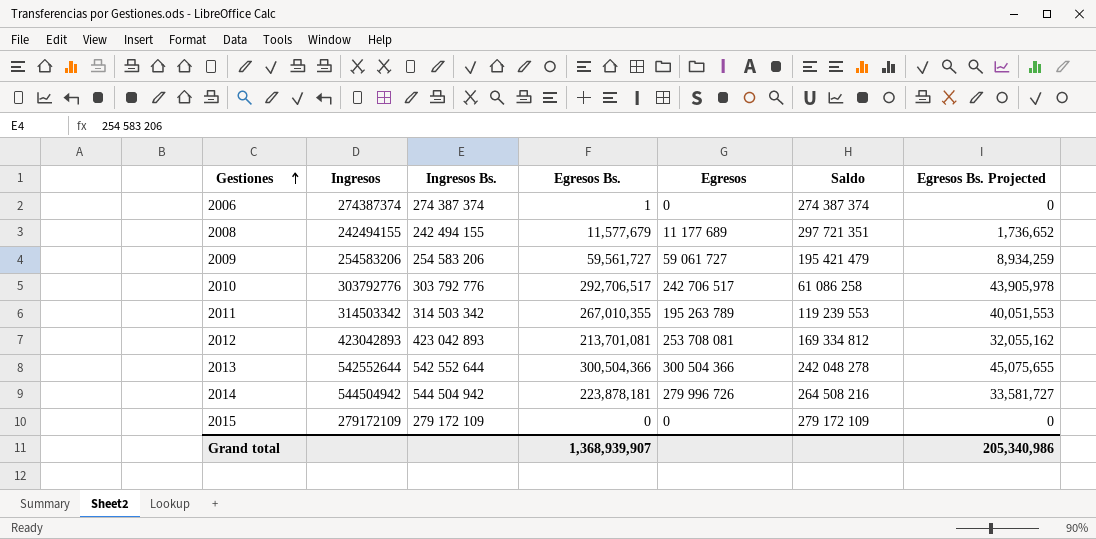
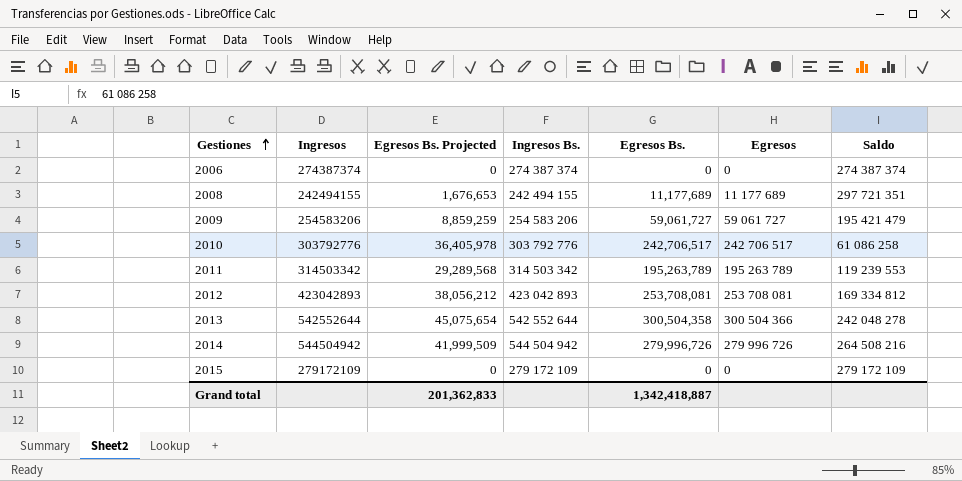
column Egresos Bs. Projected | position: 7 -> 3
2006 | Egresos Bs.: 1 -> 0
2008 | Egresos Bs. Projected: 1,736,652 -> 1,676,653
2008 | Egresos Bs.: 11,577,679 -> 11,177,689
2009 | Egresos Bs. Projected: 8,934,259 -> 8,859,259
2009 | Egresos Bs.: 59,561,727 -> 59,061,727
2010 | Egresos Bs. Projected: 43,905,978 -> 36,405,978
2010 | Egresos Bs.: 292,706,517 -> 242,706,517
2011 | Egresos Bs. Projected: 40,051,553 -> 29,289,568
2011 | Egresos Bs.: 267,010,355 -> 195,263,789
2012 | Egresos Bs. Projected: 32,055,162 -> 38,056,212
2012 | Egresos Bs.: 213,701,081 -> 253,708,081
2013 | Egresos Bs. Projected: 45,075,655 -> 45,075,654
2013 | Egresos Bs.: 300,504,366 -> 300,504,358
2014 | Egresos Bs. Projected: 33,581,727 -> 41,999,509
2014 | Egresos Bs.: 223,878,181 -> 279,996,726
Grand total | Egresos Bs. Projected: 205,340,986 -> 201,362,833
Grand total | Egresos Bs.: 1,368,939,907 -> 1,342,418,887

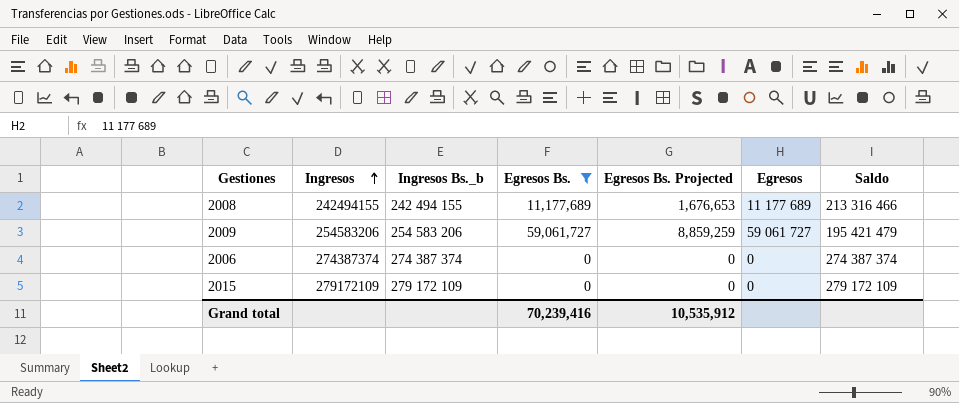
filter: none -> Egresos Bs. <= 59,061,727
row order: Gestiones ascending -> Ingresos ascending
column name: Ingresos Bs. -> Ingresos Bs._b
column Egresos Bs. Projected | position: 3 -> 5
2008 | Saldo: 297 721 351 -> 213 316 466
Grand total | Egresos Bs.: 1,342,418,887 -> 70,239,416
Grand total | Egresos Bs. Projected: 201,362,833 -> 10,535,912

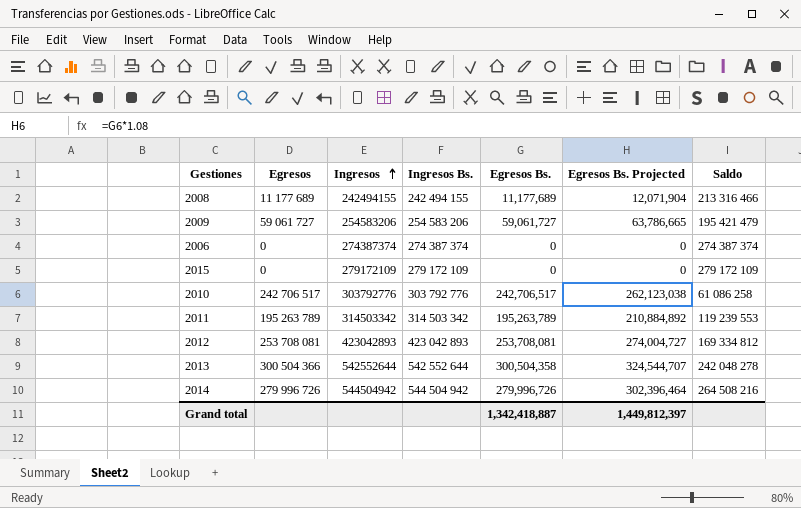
filter: Egresos Bs. <= 59,061,727 -> none
column Egresos | position: 6 -> 2
column name: Ingresos Bs._b -> Ingresos Bs.
column Egresos Bs. Projected | formula: [Egresos Bs.] * 0.15 -> [Egresos Bs.] * 1.08
Grand total | Egresos Bs.: 70,239,416 -> 1,342,418,887
Grand total | Egresos Bs. Projected: 10,535,912 -> 1,449,812,397

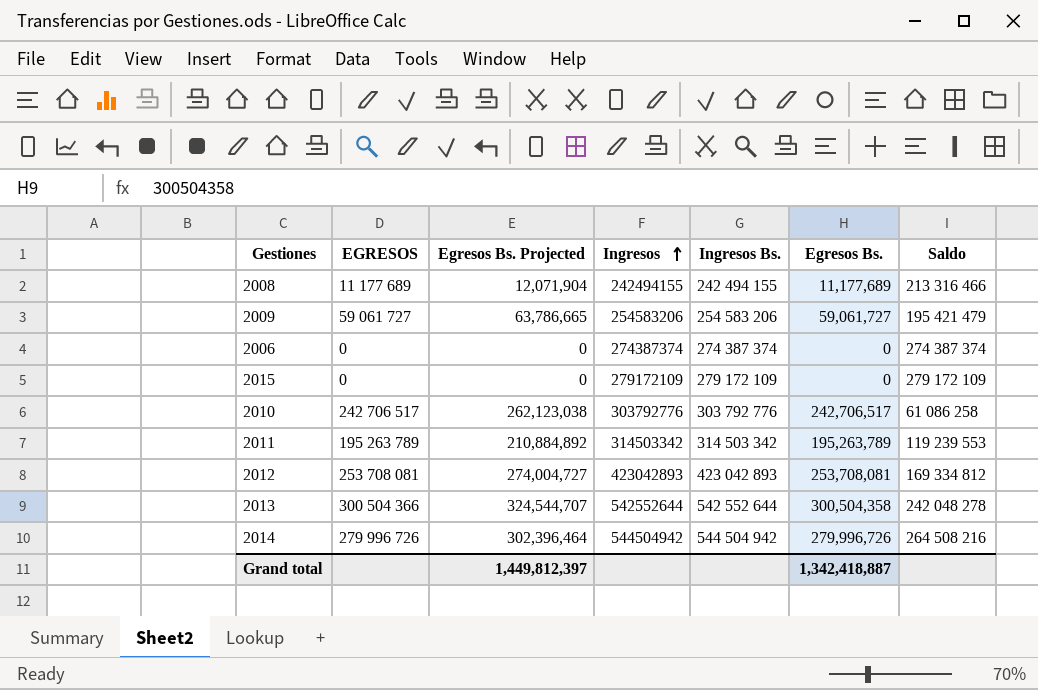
column name: Egresos -> EGRESOS
column Egresos Bs. Projected | position: 6 -> 3

